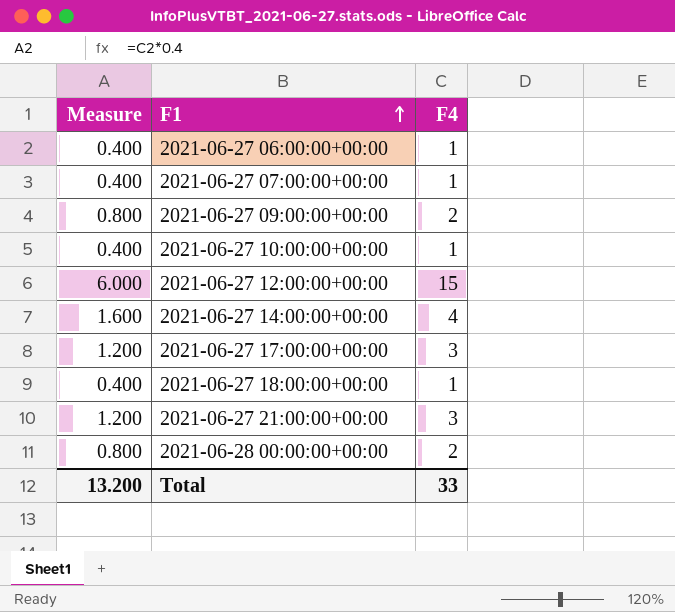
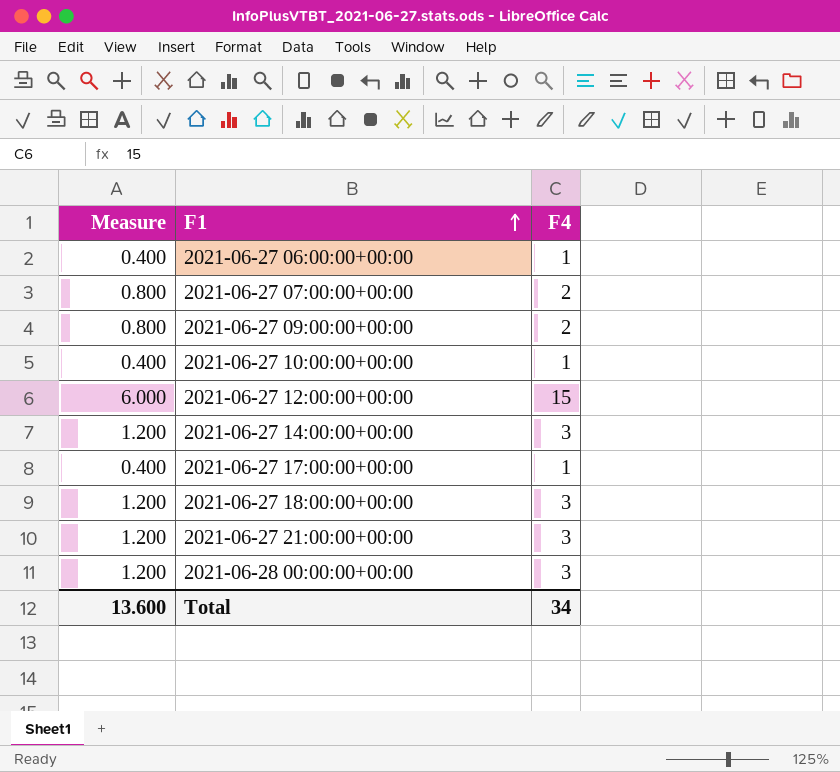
2021-06-27 07:00:00+00:00 | Measure: 0.400 -> 0.800
2021-06-27 07:00:00+00:00 | F4: 1 -> 2
2021-06-27 14:00:00+00:00 | Measure: 1.600 -> 1.200
2021-06-27 14:00:00+00:00 | F4: 4 -> 3
2021-06-27 17:00:00+00:00 | Measure: 1.200 -> 0.400
2021-06-27 17:00:00+00:00 | F4: 3 -> 1
2021-06-27 18:00:00+00:00 | Measure: 0.400 -> 1.200
2021-06-27 18:00:00+00:00 | F4: 1 -> 3
2021-06-28 00:00:00+00:00 | Measure: 0.800 -> 1.200
2021-06-28 00:00:00+00:00 | F4: 2 -> 3
Total | Measure: 13.200 -> 13.600
Total | F4: 33 -> 34

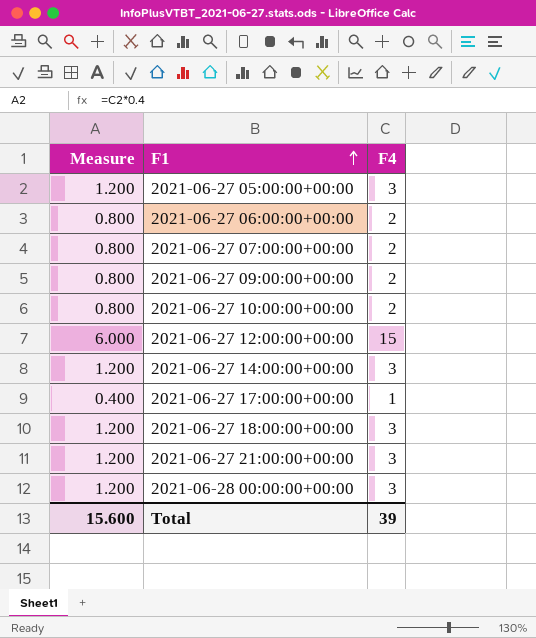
row 2021-06-27 05:00:00+00:00: none -> 1.200 | 3
2021-06-27 06:00:00+00:00 | Measure: 0.400 -> 0.800
2021-06-27 06:00:00+00:00 | F4: 1 -> 2
2021-06-27 10:00:00+00:00 | Measure: 0.400 -> 0.800
2021-06-27 10:00:00+00:00 | F4: 1 -> 2
Total | Measure: 13.600 -> 15.600
Total | F4: 34 -> 39

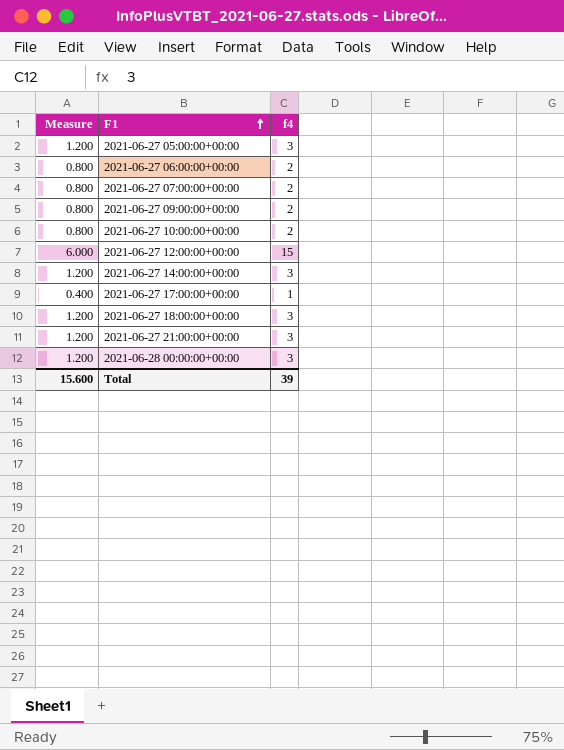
column name: F4 -> f4

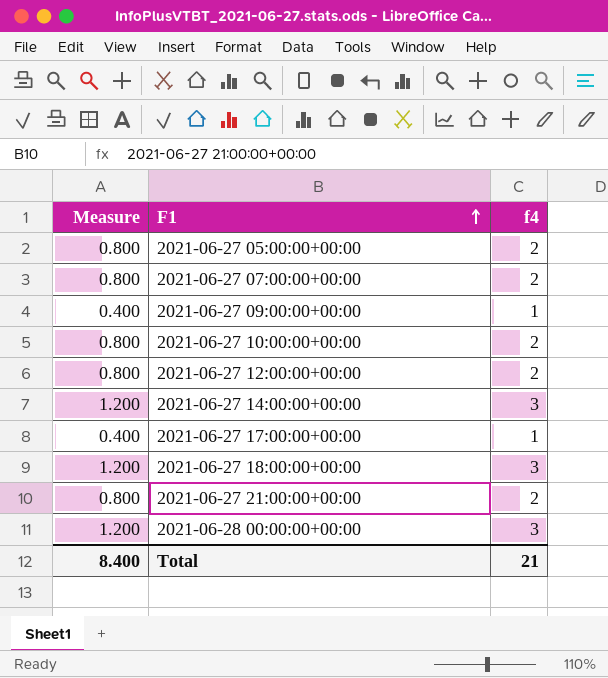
row 2021-06-27 06:00:00+00:00: 0.800 | 2 -> none
2021-06-27 05:00:00+00:00 | Measure: 1.200 -> 0.800
2021-06-27 05:00:00+00:00 | f4: 3 -> 2
2021-06-27 09:00:00+00:00 | Measure: 0.800 -> 0.400
2021-06-27 09:00:00+00:00 | f4: 2 -> 1
2021-06-27 12:00:00+00:00 | Measure: 6.000 -> 0.800
2021-06-27 12:00:00+00:00 | f4: 15 -> 2
2021-06-27 21:00:00+00:00 | Measure: 1.200 -> 0.800
2021-06-27 21:00:00+00:00 | f4: 3 -> 2
Total | Measure: 15.600 -> 8.400
Total | f4: 39 -> 21

